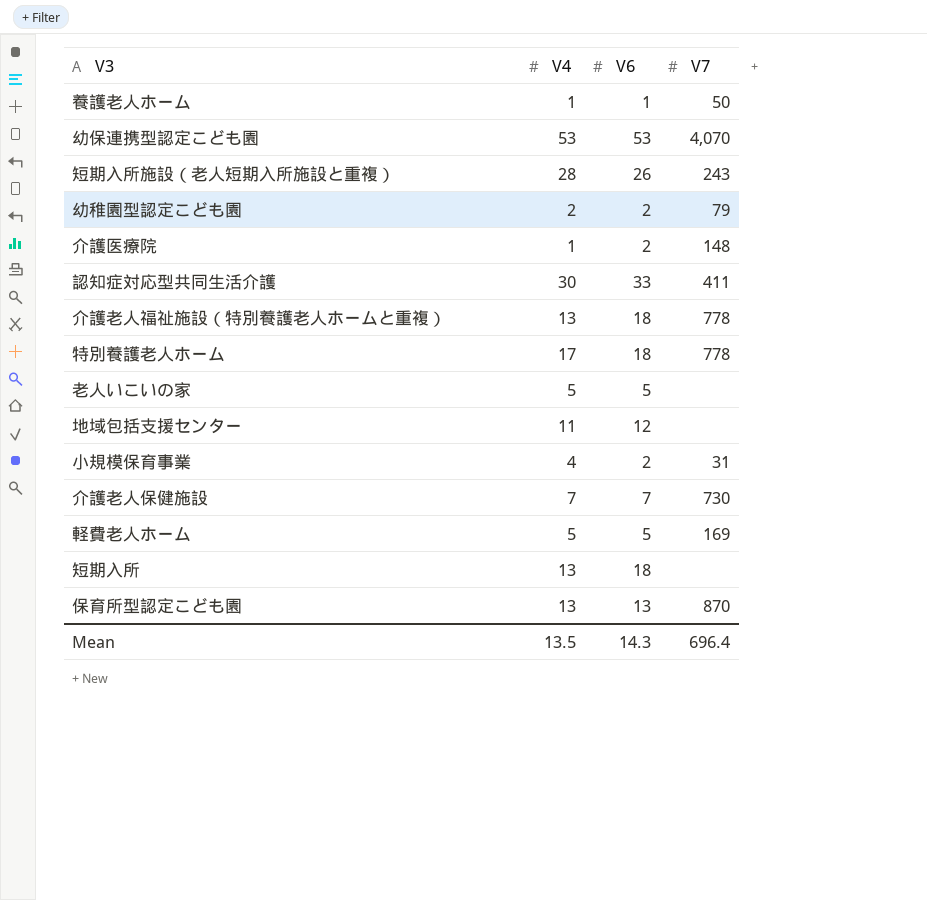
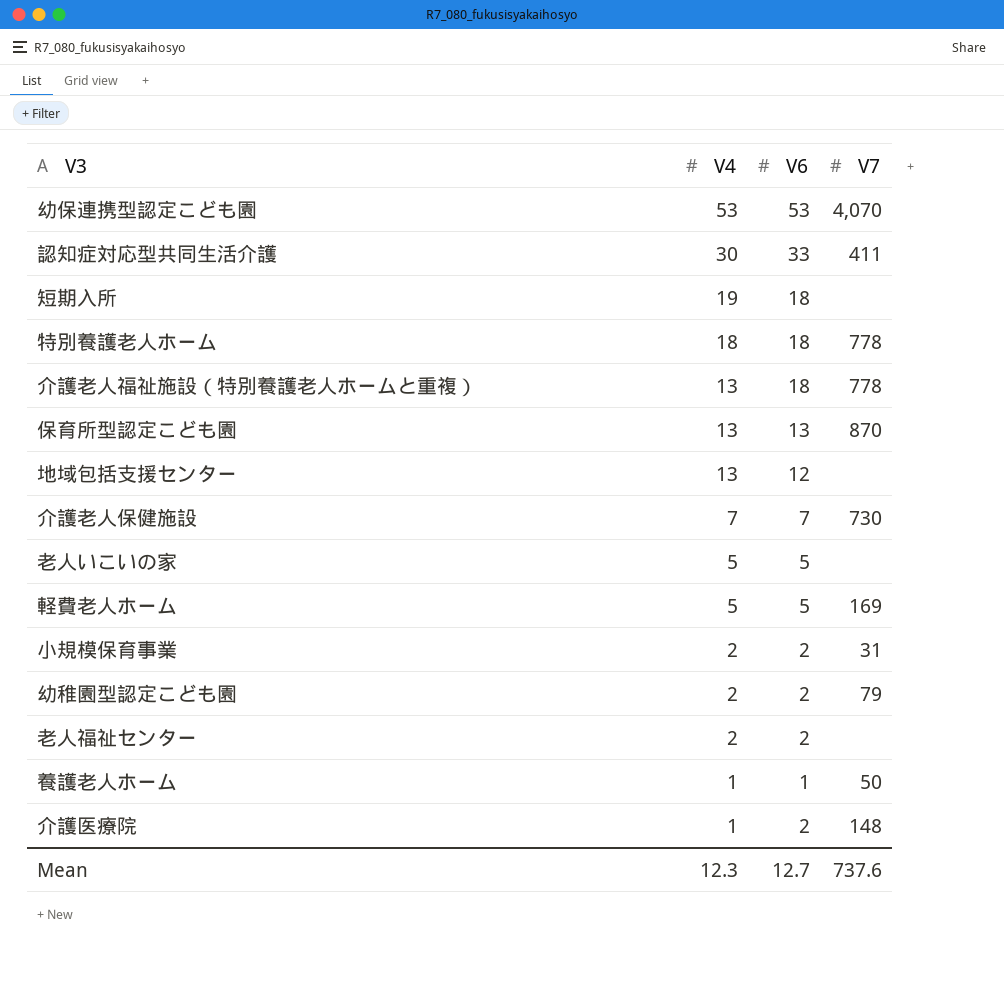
row order: none -> V4 descending
row 短期入所施設（老人短期入所施設と重複）: 28 | 26 | 243 -> none
短期入所 | V4: 13 -> 19
特別養護老人ホーム | V4: 17 -> 18
地域包括支援センター | V4: 11 -> 13
小規模保育事業 | V4: 4 -> 2
row 老人福祉センター: none -> 2 | 2 | none
Mean | V4: 13.5 -> 12.3
Mean | V6: 14.3 -> 12.7
Mean | V7: 696.4 -> 737.6

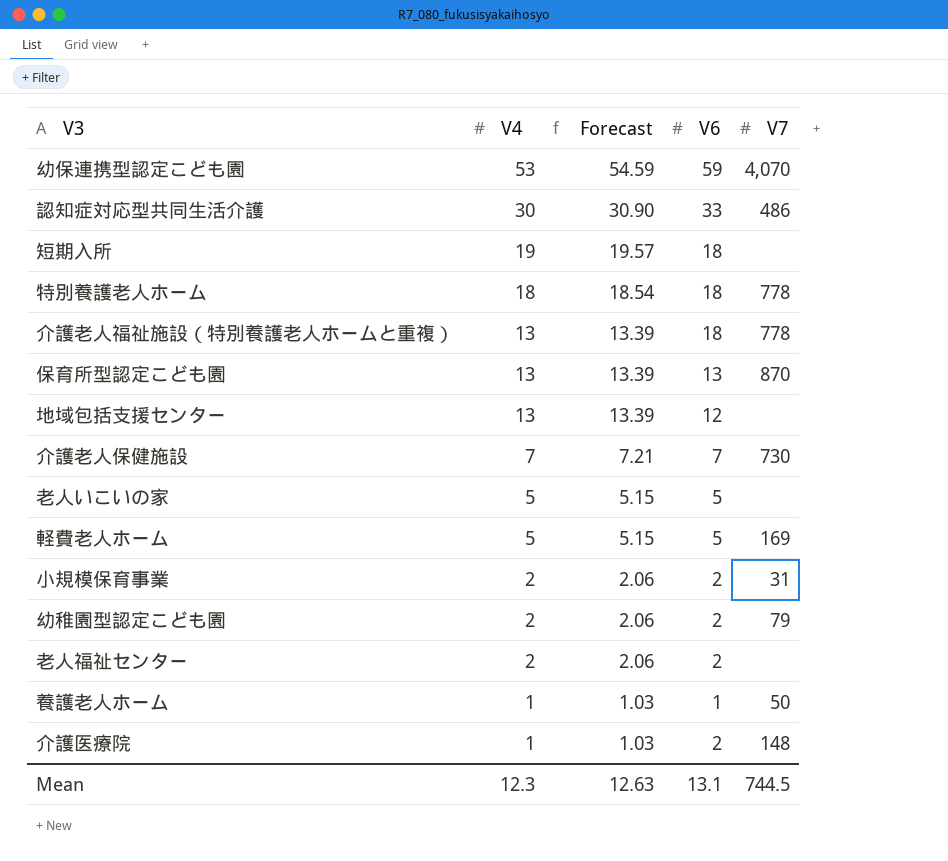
column Forecast | formula: none -> [V4] * 1.03
幼保連携型認定こども園 | V6: 53 -> 59
認知症対応型共同生活介護 | V7: 411 -> 486
Mean | V6: 12.7 -> 13.1
Mean | V7: 737.6 -> 744.5

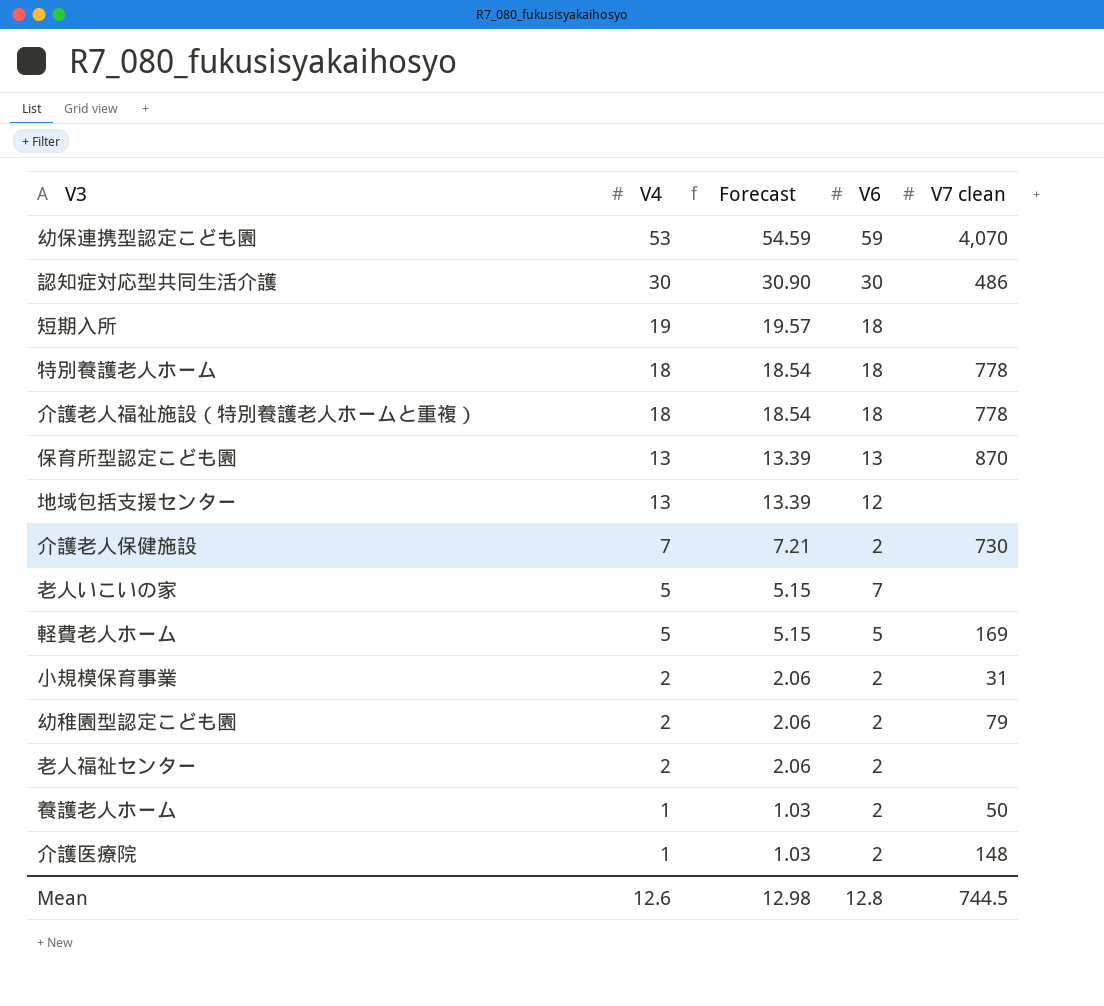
column name: V7 -> V7 clean
認知症対応型共同生活介護 | V6: 33 -> 30
介護老人福祉施設（特別養護老人ホームと重複） | V4: 13 -> 18
介護老人福祉施設（特別養護老人ホームと重複） | Forecast: 13.39 -> 18.54
介護老人保健施設 | V6: 7 -> 2
老人いこいの家 | V6: 5 -> 7
養護老人ホーム | V6: 1 -> 2
Mean | V4: 12.3 -> 12.6
Mean | Forecast: 12.63 -> 12.98
Mean | V6: 13.1 -> 12.8

